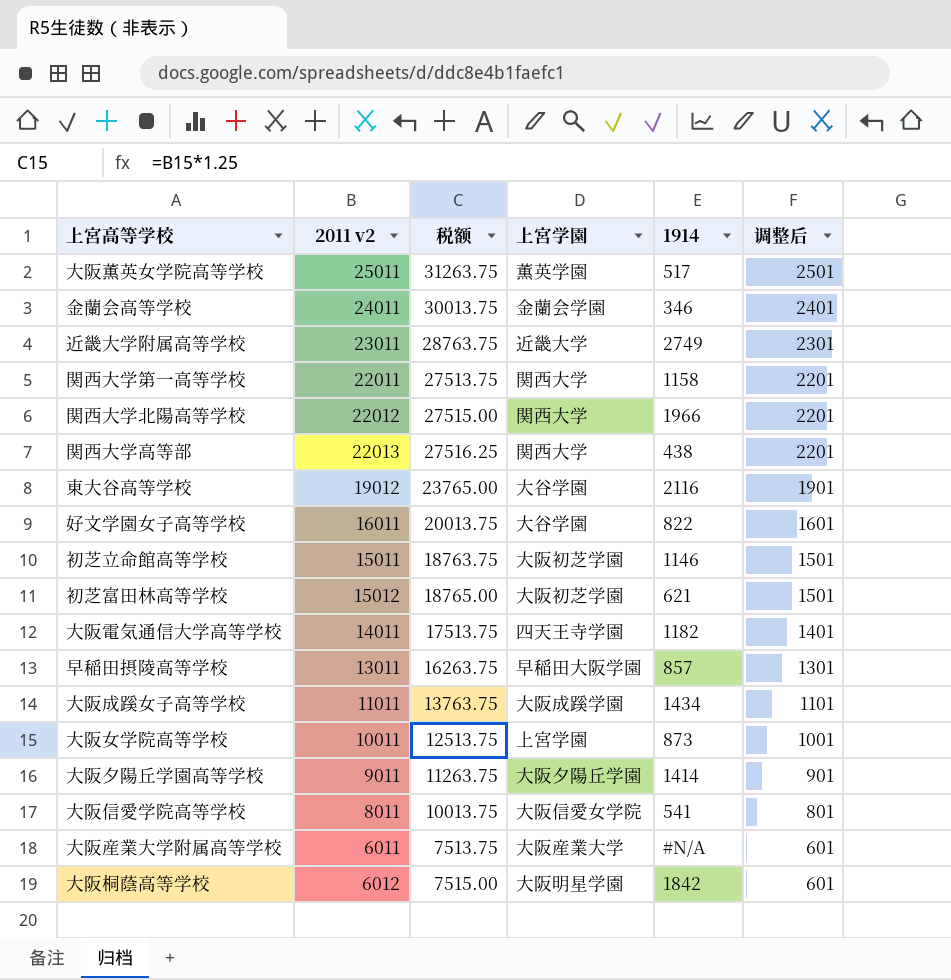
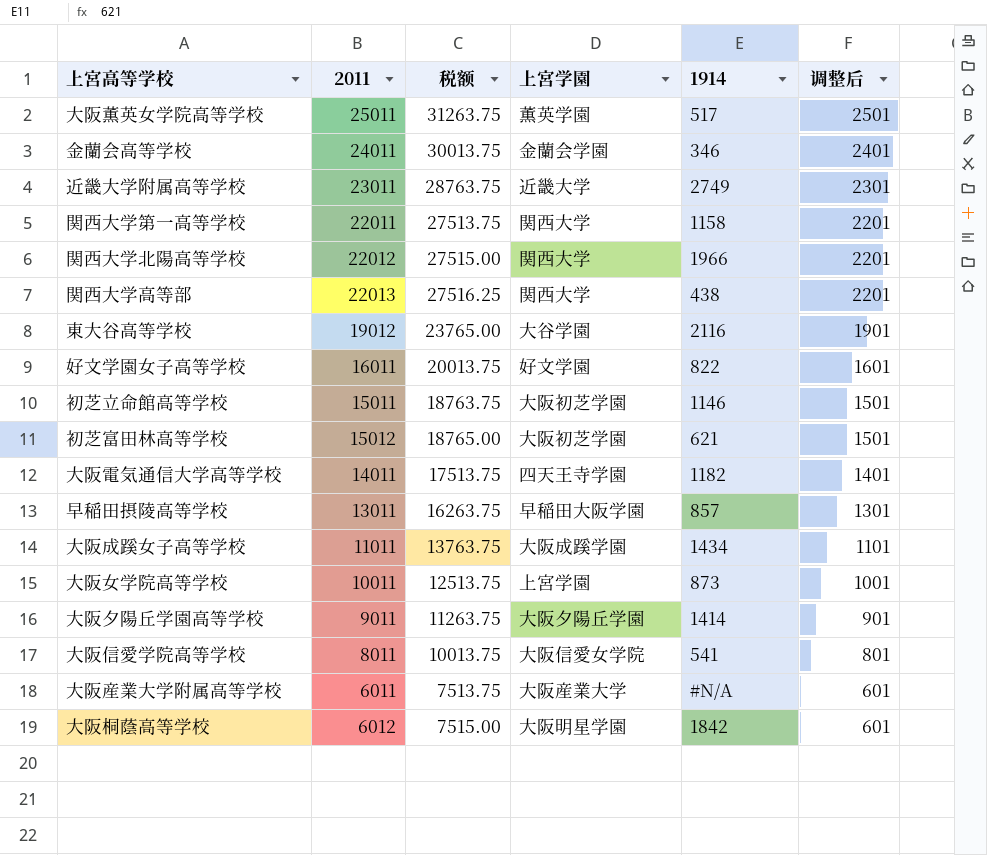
column name: 2011 v2 -> 2011
好文学園女子高等学校 | 上宮学園: 大谷学園 -> 好文学園

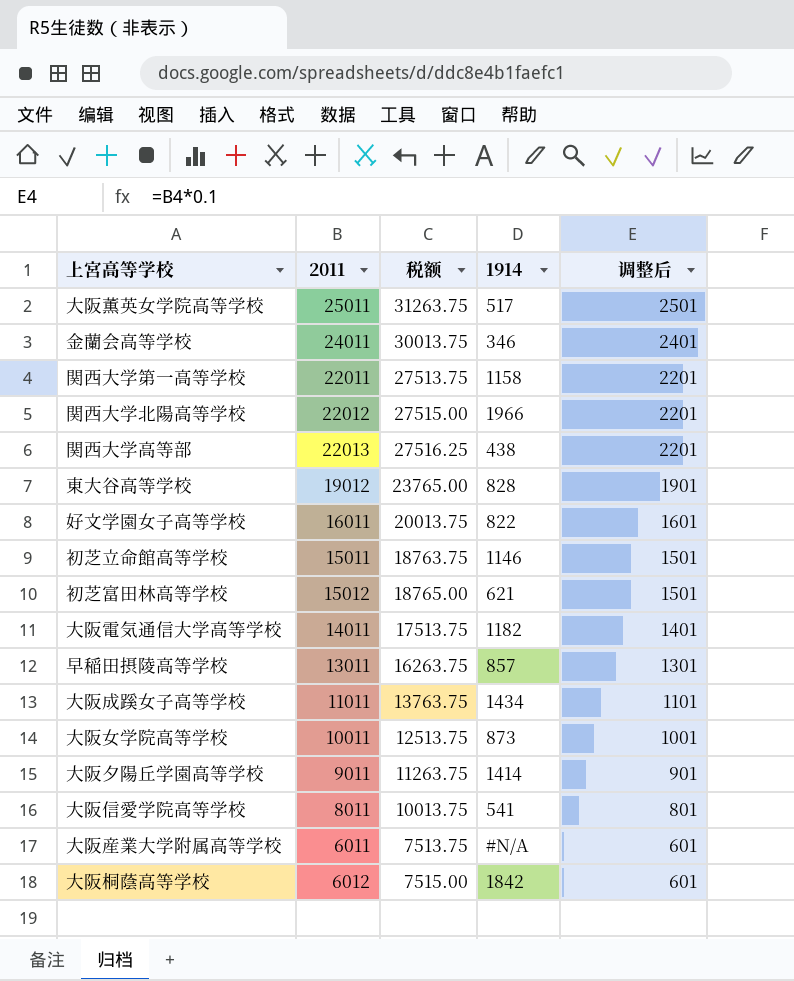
column 上宮学園 | position: 4 -> none
row 近畿大学附属高等学校: 23011 | 28763.75 | 近畿大学 | 2749 | 2301 -> none
東大谷高等学校 | 1914: 2116 -> 828

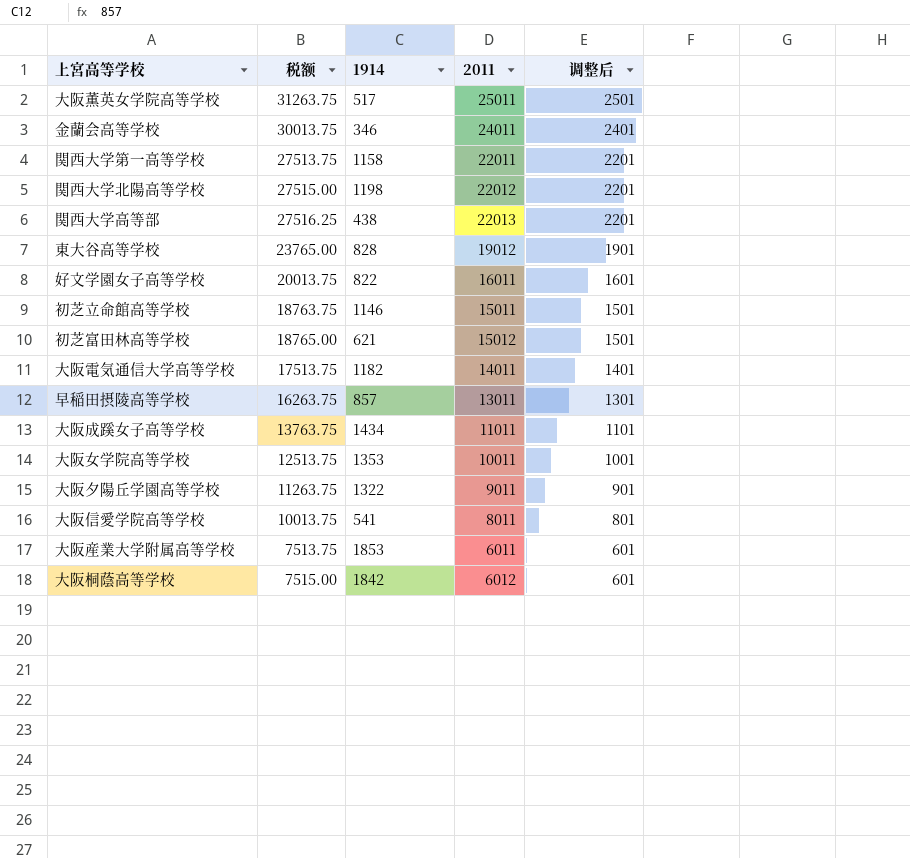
column 2011 | position: 2 -> 4
関西大学北陽高等学校 | 1914: 1966 -> 1198
大阪女学院高等学校 | 1914: 873 -> 1353
大阪夕陽丘学園高等学校 | 1914: 1414 -> 1322
大阪産業大学附属高等学校 | 1914: #N/A -> 1853

